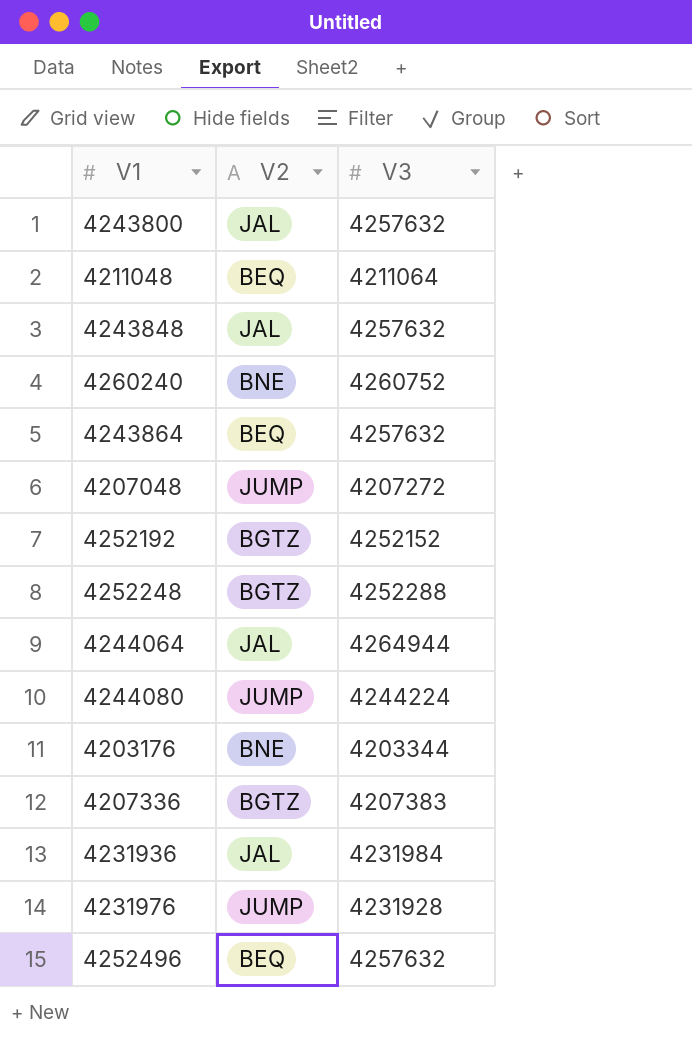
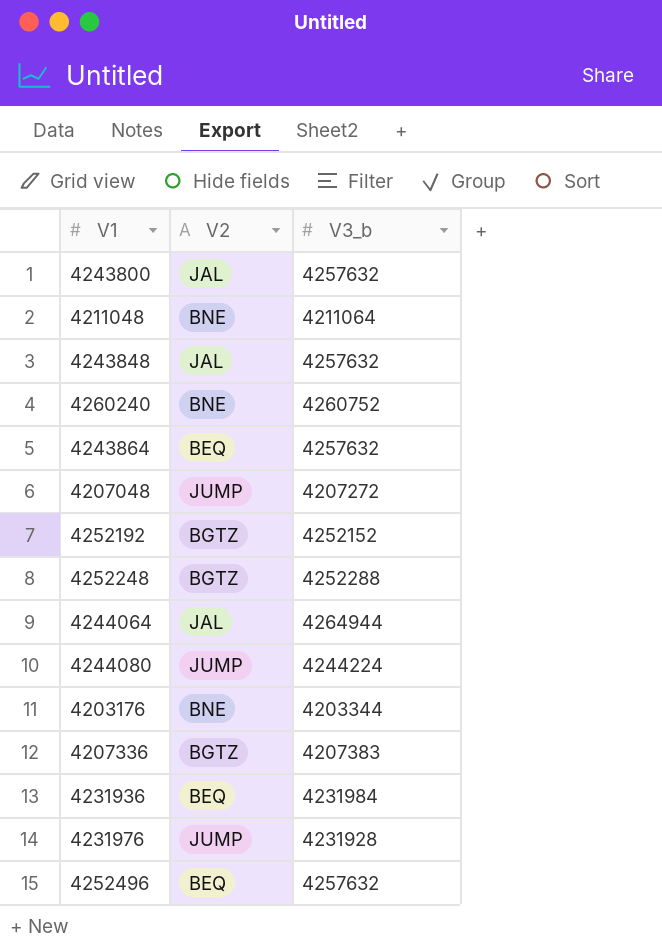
column name: V3 -> V3_b
4211048 | V2: BEQ -> BNE
4231936 | V2: JAL -> BEQ

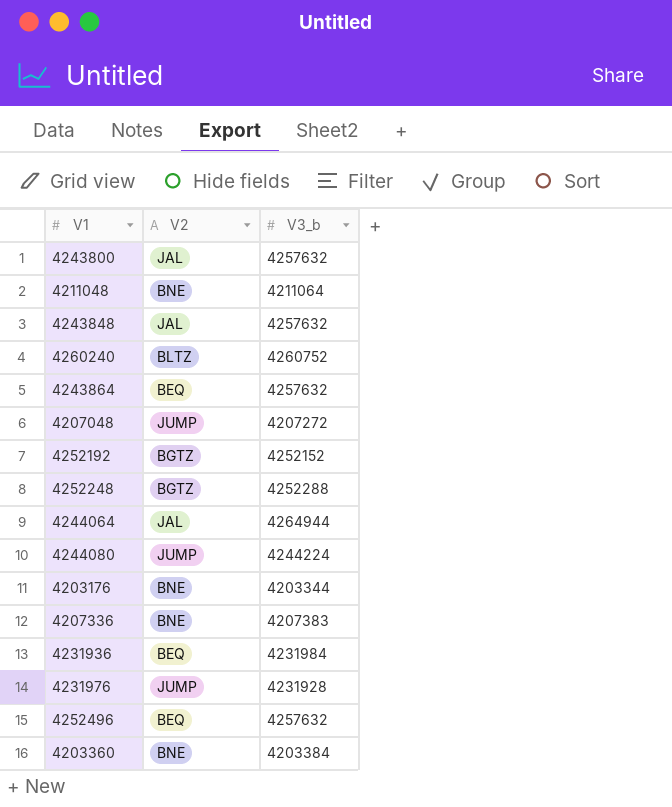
4260240 | V2: BNE -> BLTZ
4207336 | V2: BGTZ -> BNE
row 4203360: none -> BNE | 4203384

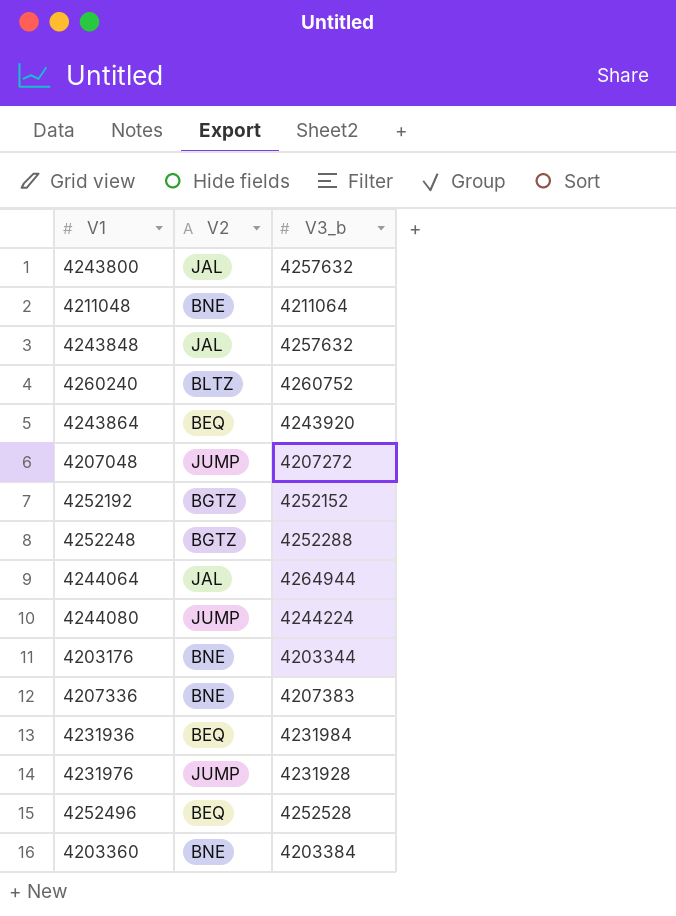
4243864 | V3_b: 4257632 -> 4243920
4252496 | V3_b: 4257632 -> 4252528

